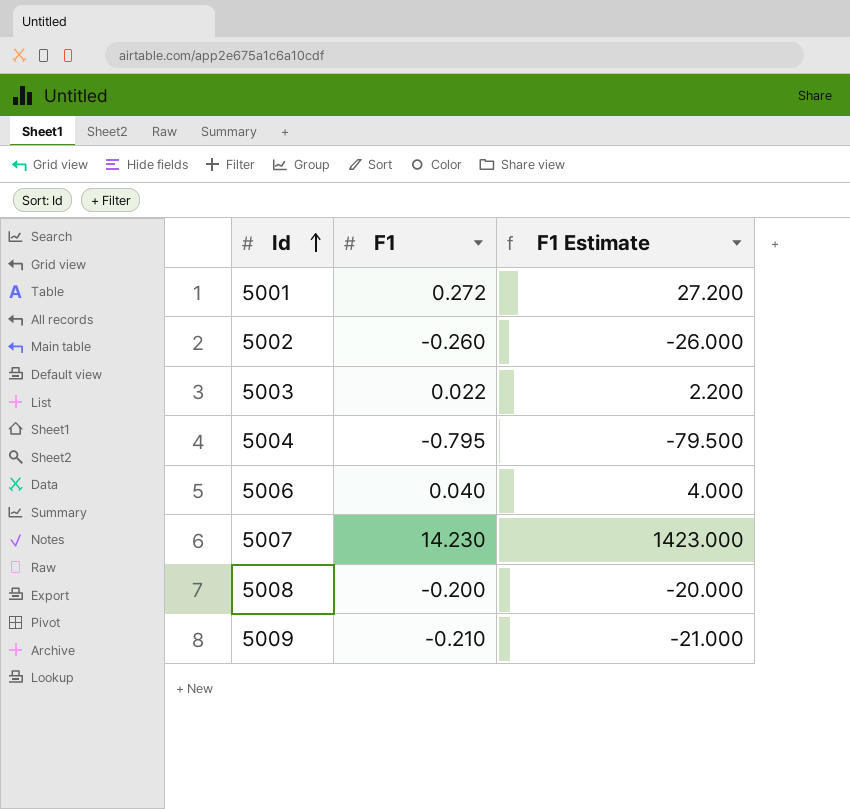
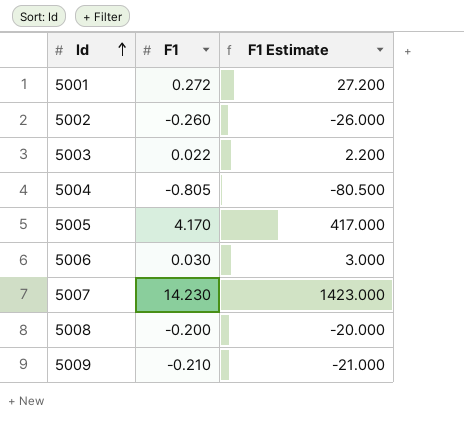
5004 | F1: -0.795 -> -0.805
5004 | F1 Estimate: -79.500 -> -80.500
row 5005: none -> 4.170 | 417.000
5006 | F1: 0.040 -> 0.030
5006 | F1 Estimate: 4.000 -> 3.000

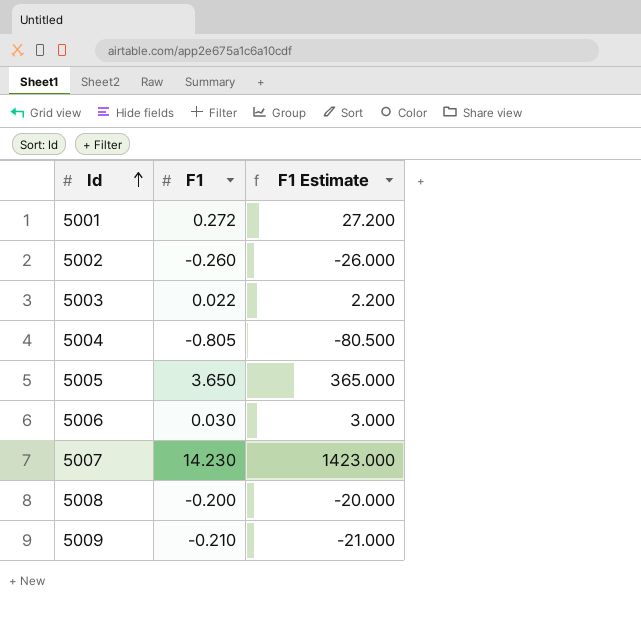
5005 | F1: 4.170 -> 3.650
5005 | F1 Estimate: 417.000 -> 365.000

